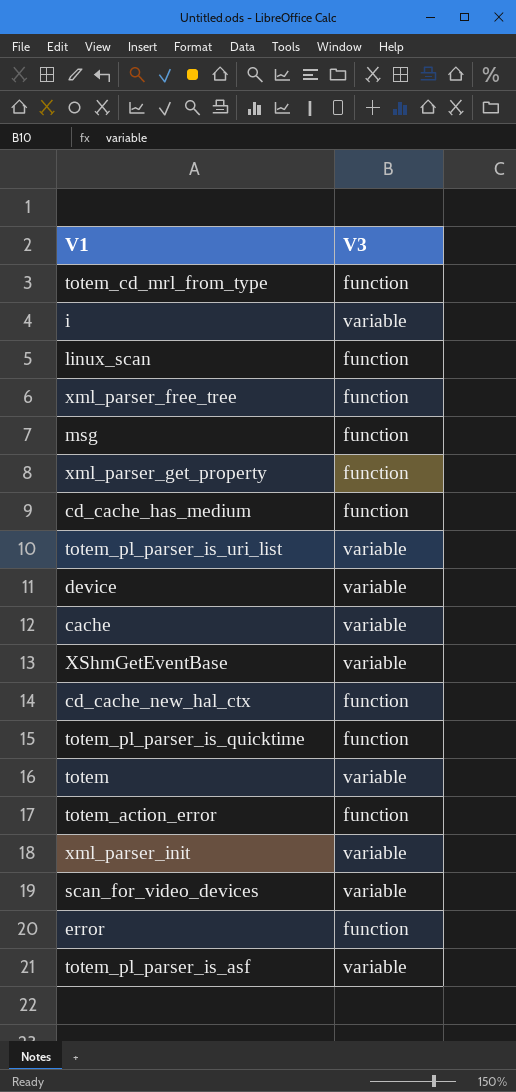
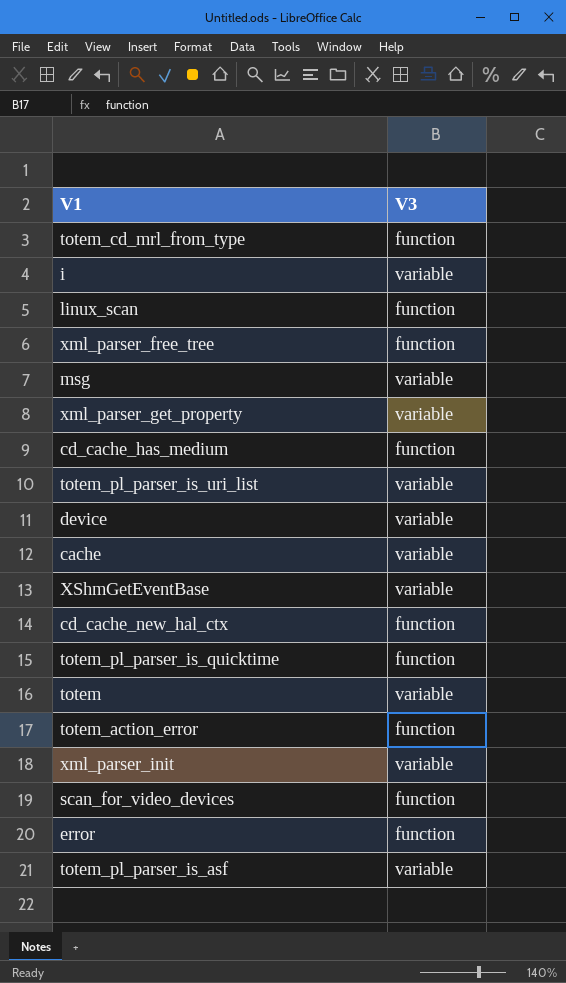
msg | V3: function -> variable
xml_parser_get_property | V3: function -> variable
scan_for_video_devices | V3: variable -> function

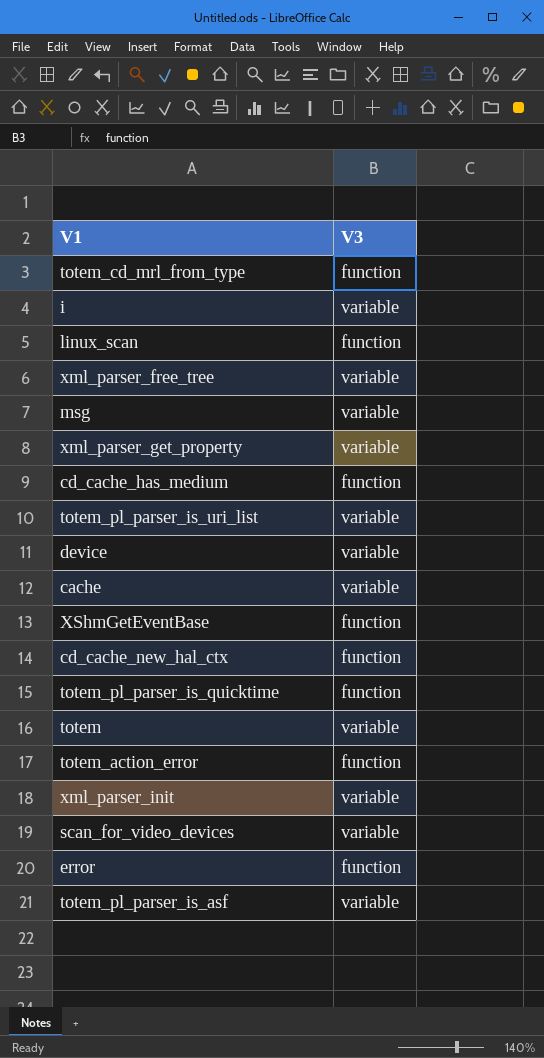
xml_parser_free_tree | V3: function -> variable
XShmGetEventBase | V3: variable -> function
scan_for_video_devices | V3: function -> variable

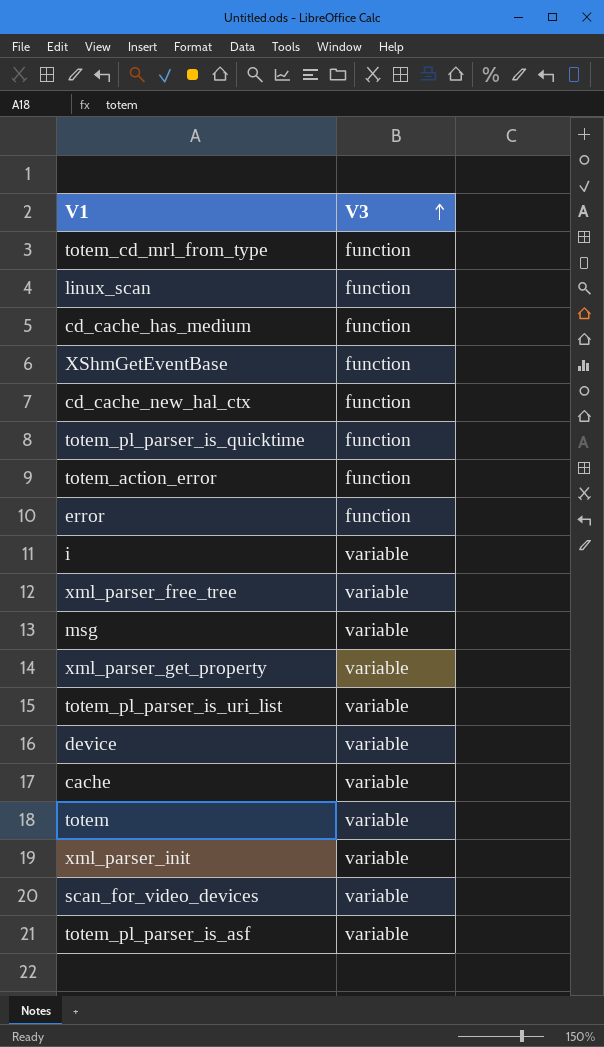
row order: none -> V3 ascending

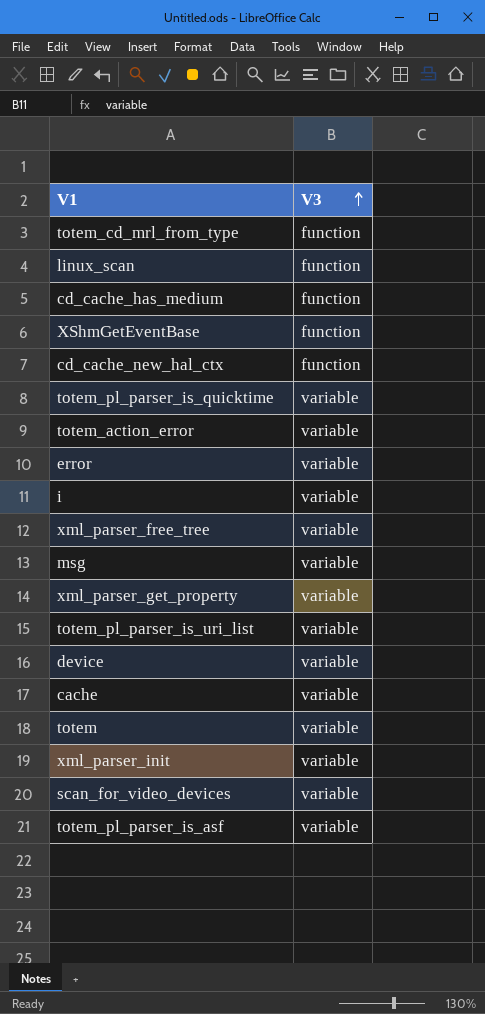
totem_pl_parser_is_quicktime | V3: function -> variable
totem_action_error | V3: function -> variable
error | V3: function -> variable

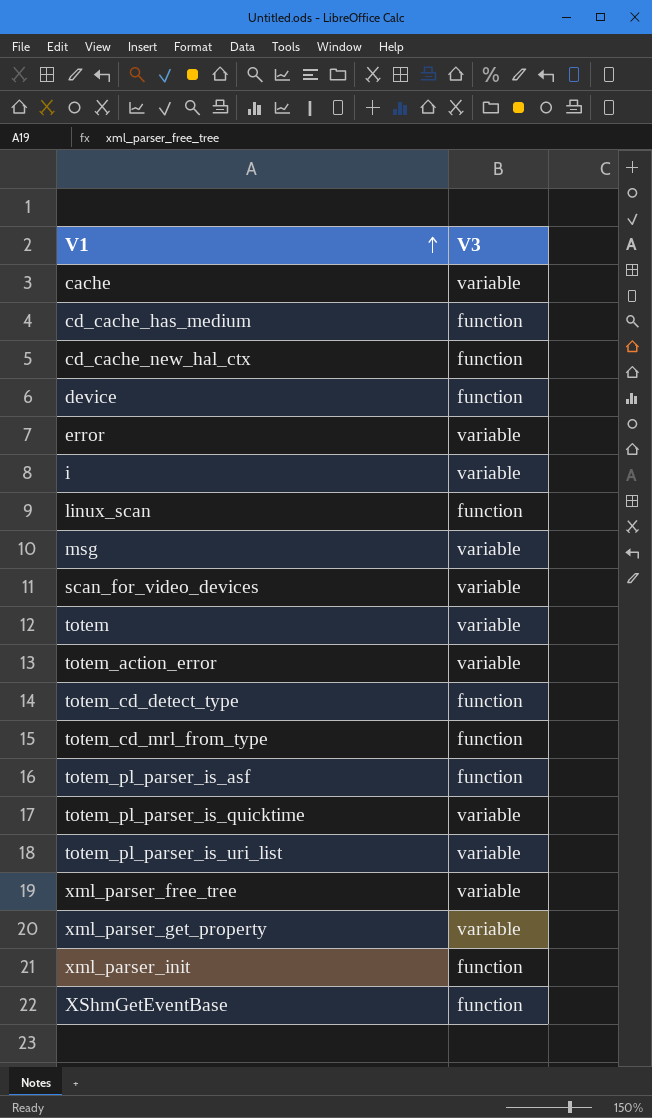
row order: V3 ascending -> V1 ascending
device | V3: variable -> function
row totem_cd_detect_type: none -> function
totem_pl_parser_is_asf | V3: variable -> function
xml_parser_init | V3: variable -> function

